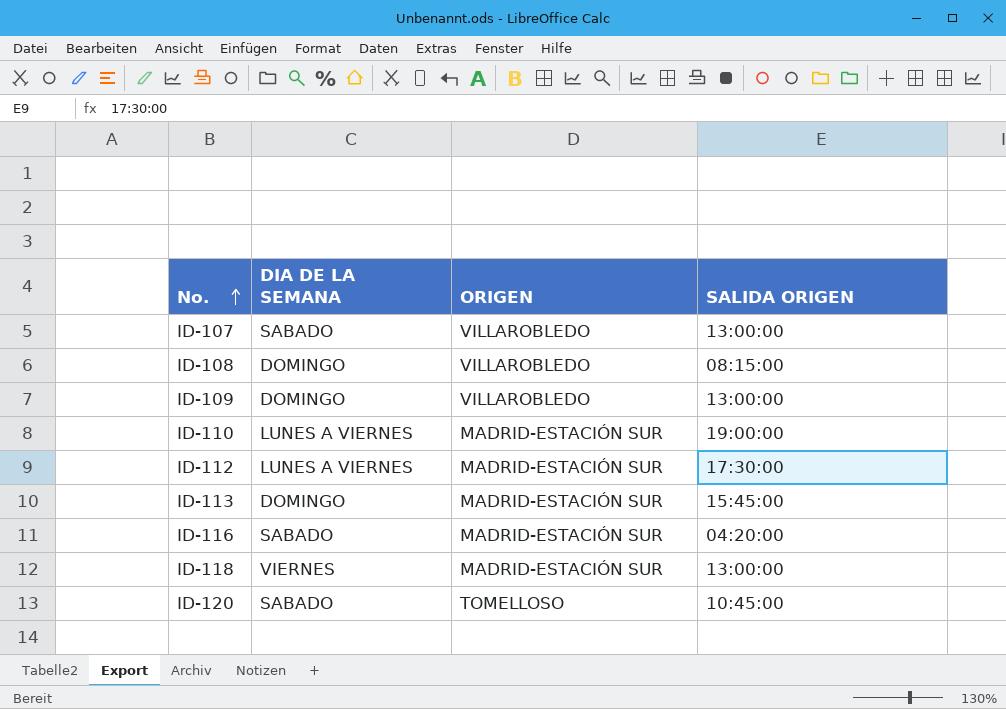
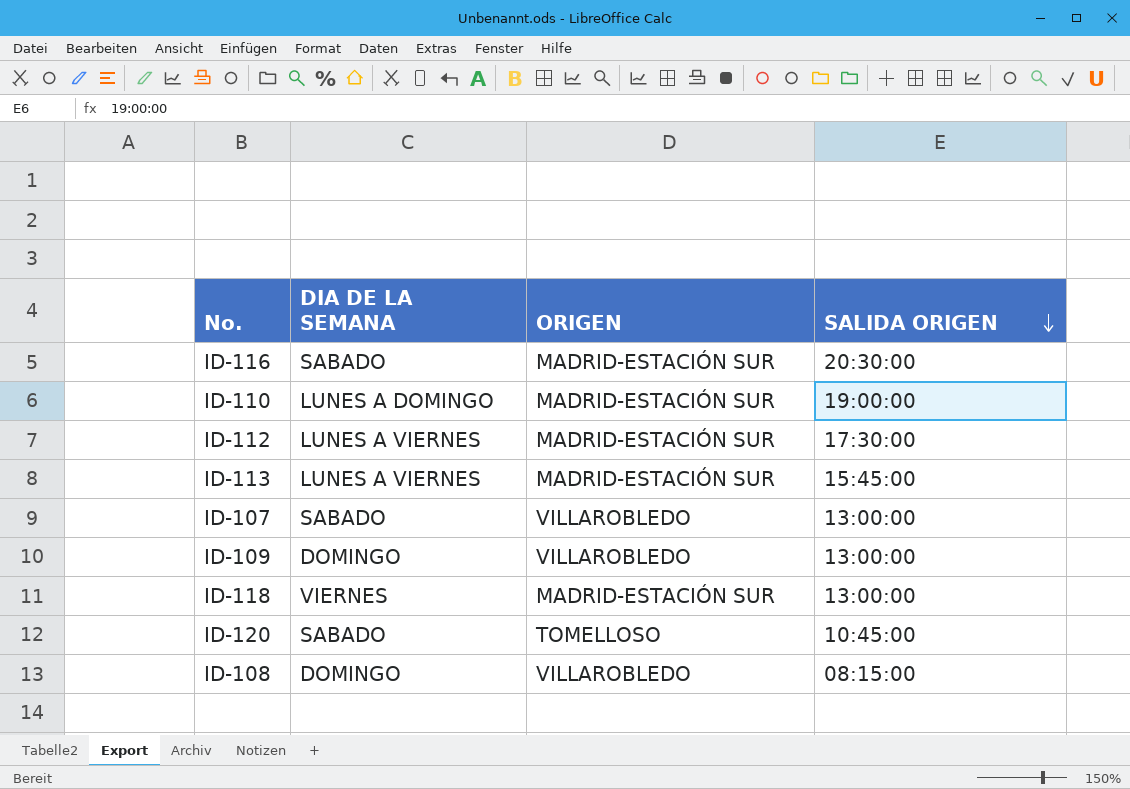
row order: No. ascending -> SALIDA ORIGEN descending
ID-116 | SALIDA ORIGEN: 04:20:00 -> 20:30:00
ID-110 | DIA DE LA SEMANA: LUNES A VIERNES -> LUNES A DOMINGO
ID-113 | DIA DE LA SEMANA: DOMINGO -> LUNES A VIERNES

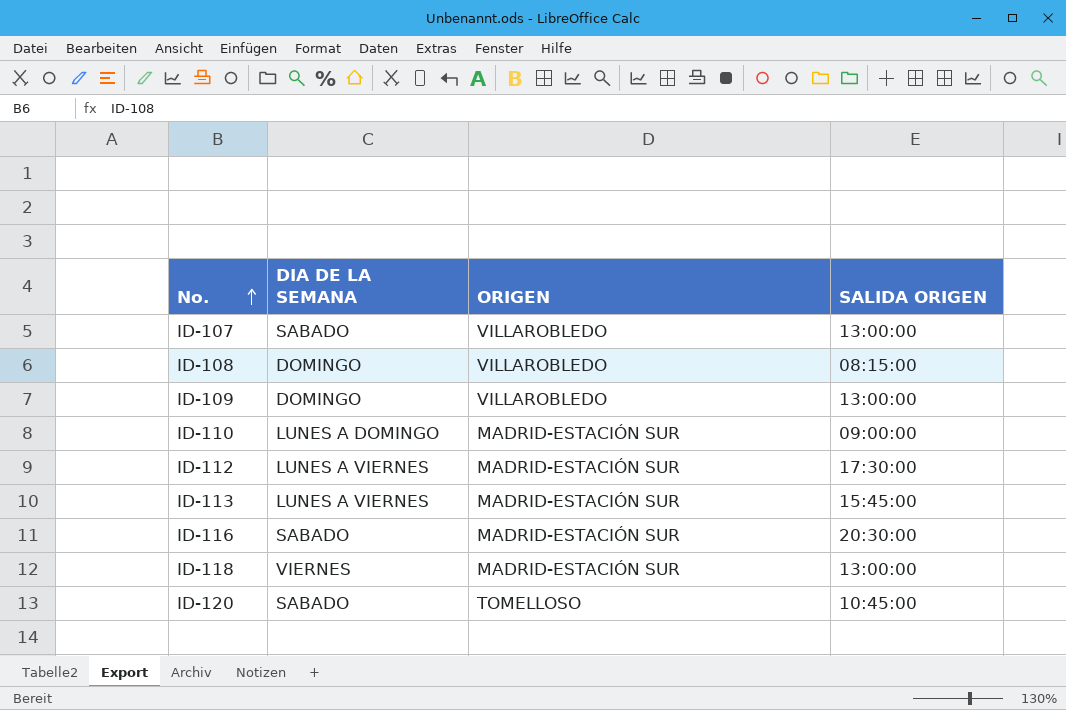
row order: SALIDA ORIGEN descending -> No. ascending
ID-110 | SALIDA ORIGEN: 19:00:00 -> 09:00:00

